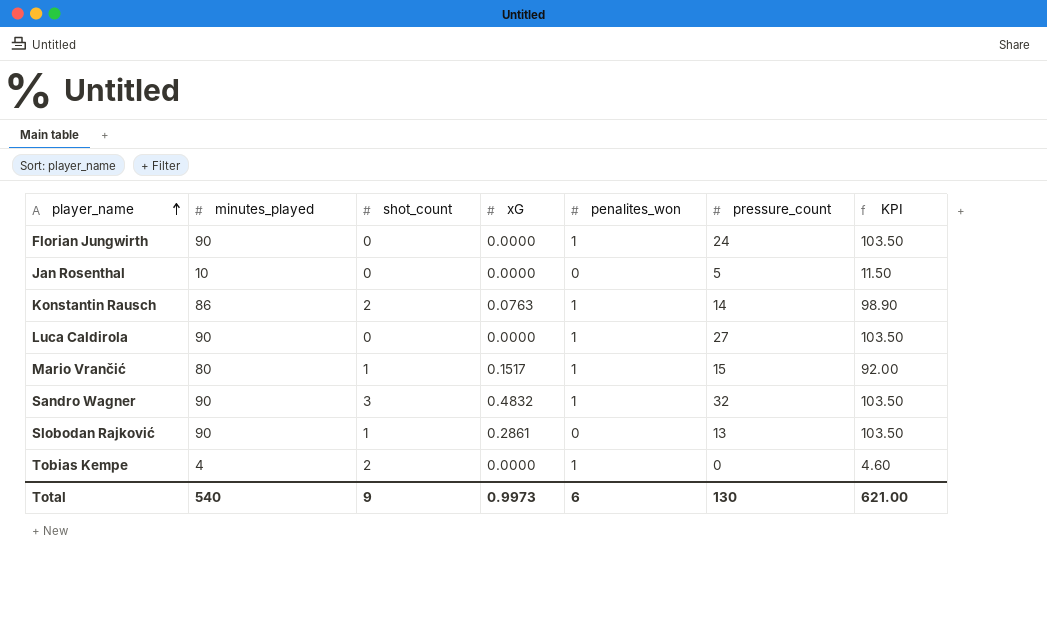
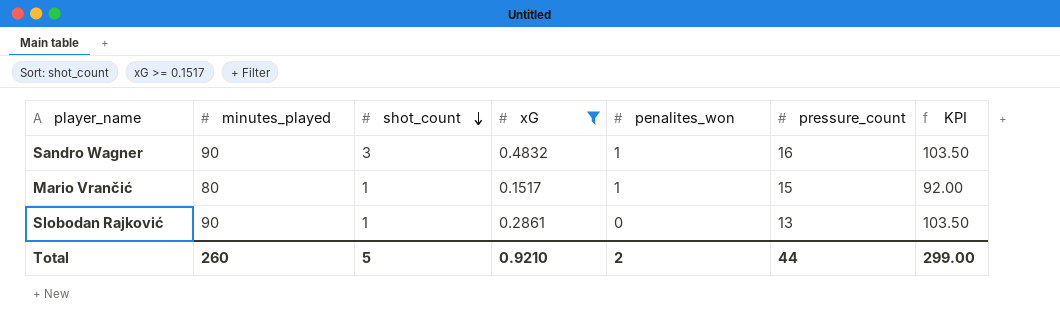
filter: none -> xG >= 0.1517
row order: player_name ascending -> shot_count descending
Sandro Wagner | pressure_count: 32 -> 16
Total | minutes_played: 540 -> 260
Total | shot_count: 9 -> 5
Total | xG: 0.9973 -> 0.9210
Total | penalites_won: 6 -> 2
Total | pressure_count: 130 -> 44
Total | KPI: 621.00 -> 299.00

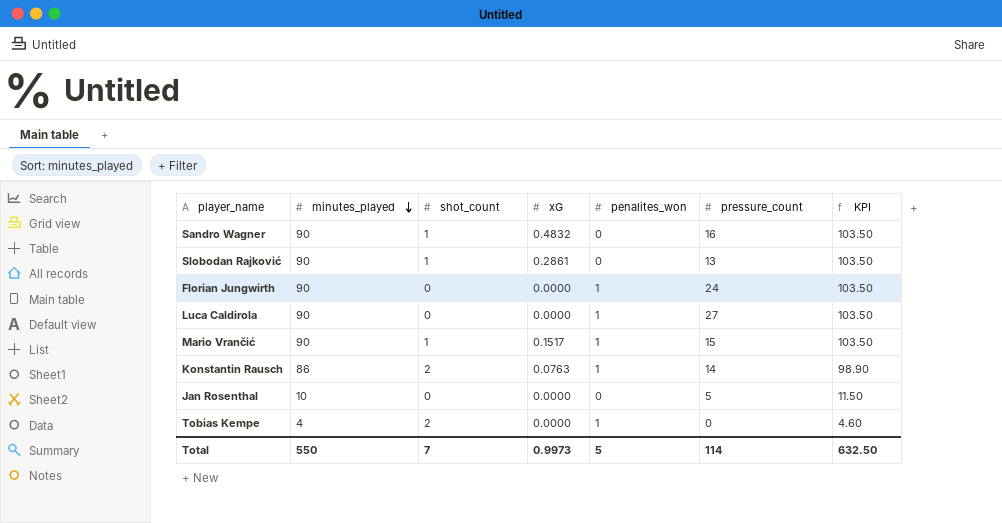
filter: xG >= 0.1517 -> none
row order: shot_count descending -> minutes_played descending
Sandro Wagner | shot_count: 3 -> 1
Sandro Wagner | penalites_won: 1 -> 0
Mario Vrančić | minutes_played: 80 -> 90
Mario Vrančić | KPI: 92.00 -> 103.50
Total | minutes_played: 260 -> 550
Total | shot_count: 5 -> 7
Total | xG: 0.9210 -> 0.9973
Total | penalites_won: 2 -> 5
Total | pressure_count: 44 -> 114
Total | KPI: 299.00 -> 632.50

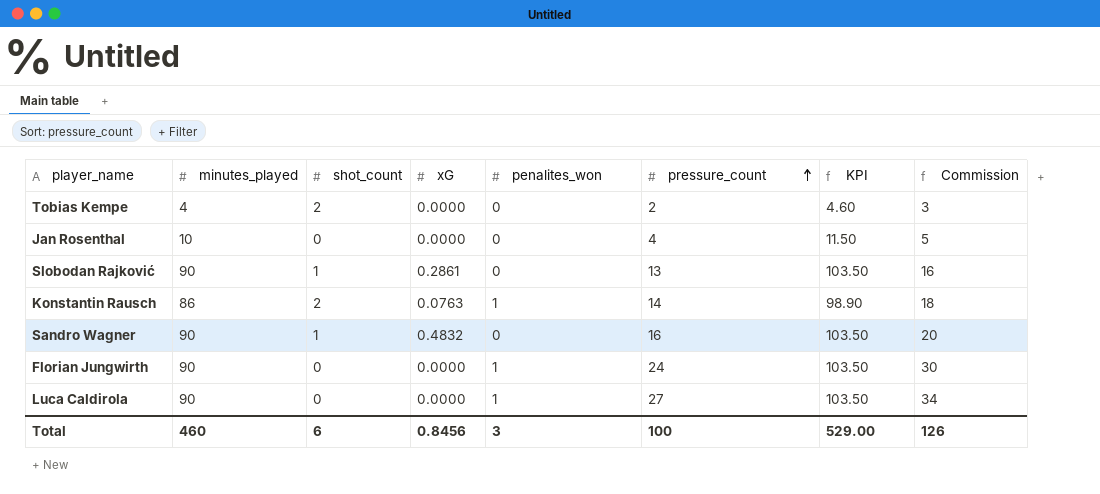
row order: minutes_played descending -> pressure_count ascending
column Commission | formula: none -> [pressure_count] * 1.25
row Mario Vrančić: 90 | 1 | 0.1517 | 1 | 15 | 103.50 -> none
Tobias Kempe | penalites_won: 1 -> 0
Tobias Kempe | pressure_count: 0 -> 2
Jan Rosenthal | pressure_count: 5 -> 4
Total | minutes_played: 550 -> 460
Total | shot_count: 7 -> 6
Total | xG: 0.9973 -> 0.8456
Total | penalites_won: 5 -> 3
Total | pressure_count: 114 -> 100
Total | KPI: 632.50 -> 529.00

